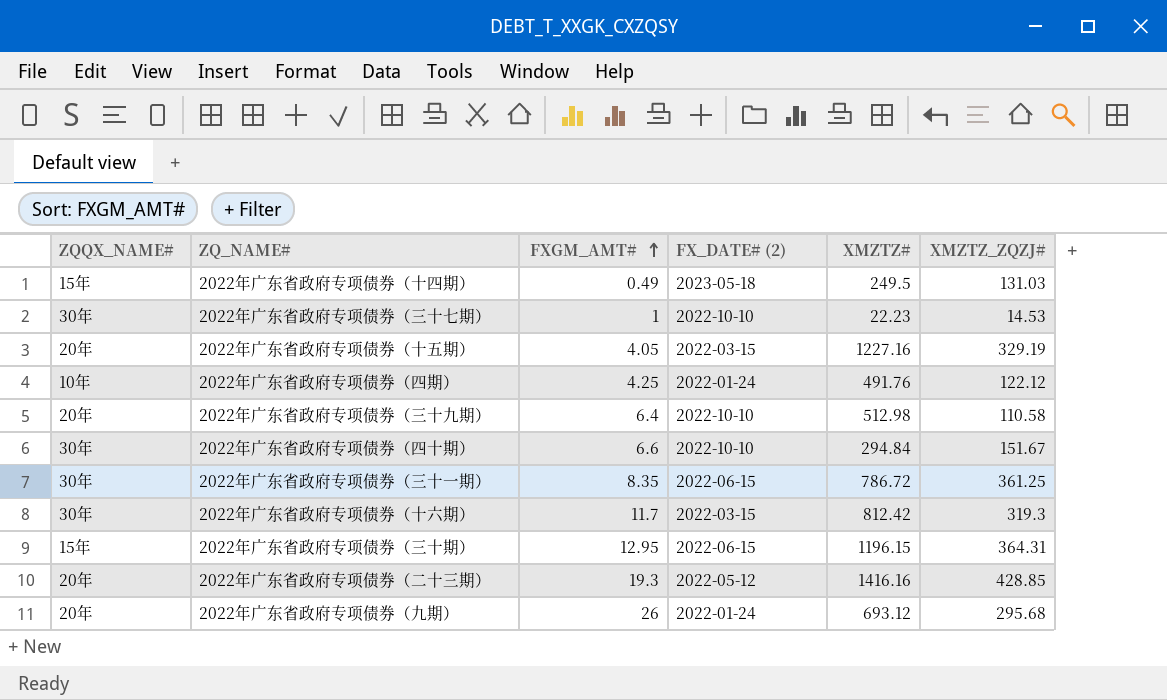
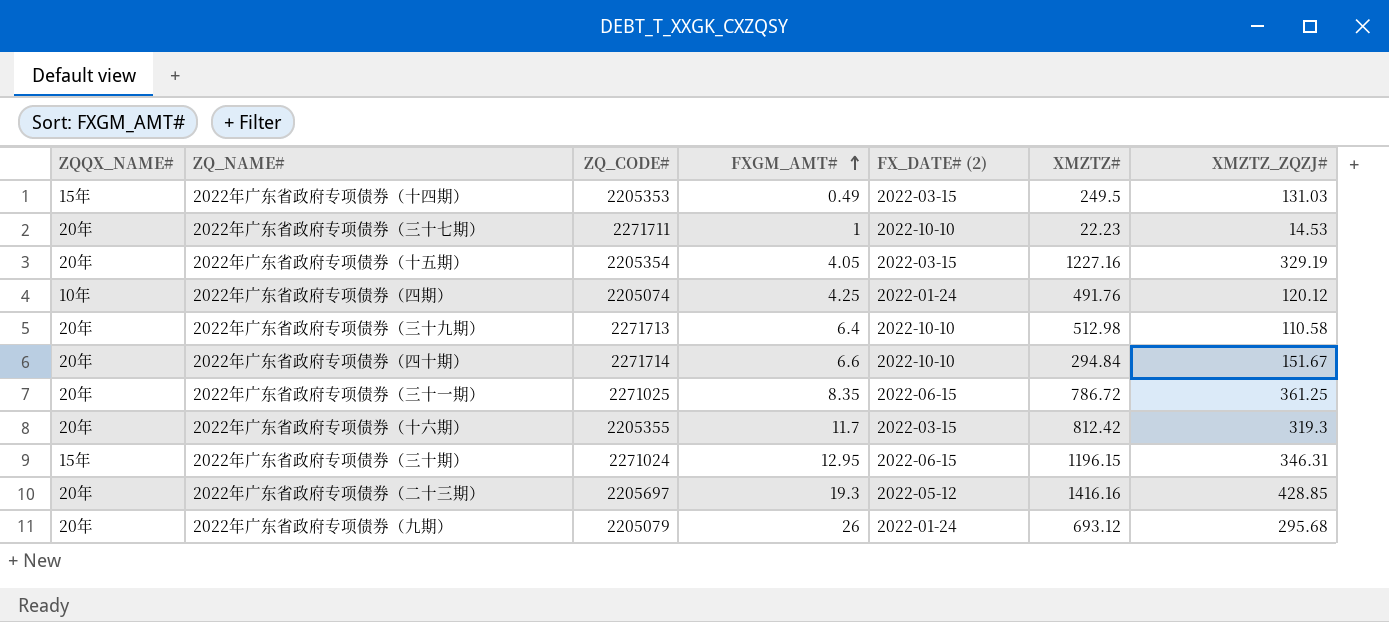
column ZQ_CODE# | position: none -> 3
2022年广东省政府专项债券（十四期） | FX_DATE# (2): 2023-05-18 -> 2022-03-15
2022年广东省政府专项债券（三十七期） | ZQQX_NAME#: 30年 -> 20年
2022年广东省政府专项债券（四期） | XMZTZ_ZQZJ#: 122.12 -> 120.12
2022年广东省政府专项债券（四十期） | ZQQX_NAME#: 30年 -> 20年
2022年广东省政府专项债券（三十一期） | ZQQX_NAME#: 30年 -> 20年
2022年广东省政府专项债券（十六期） | ZQQX_NAME#: 30年 -> 20年
2022年广东省政府专项债券（三十期） | XMZTZ_ZQZJ#: 364.31 -> 346.31

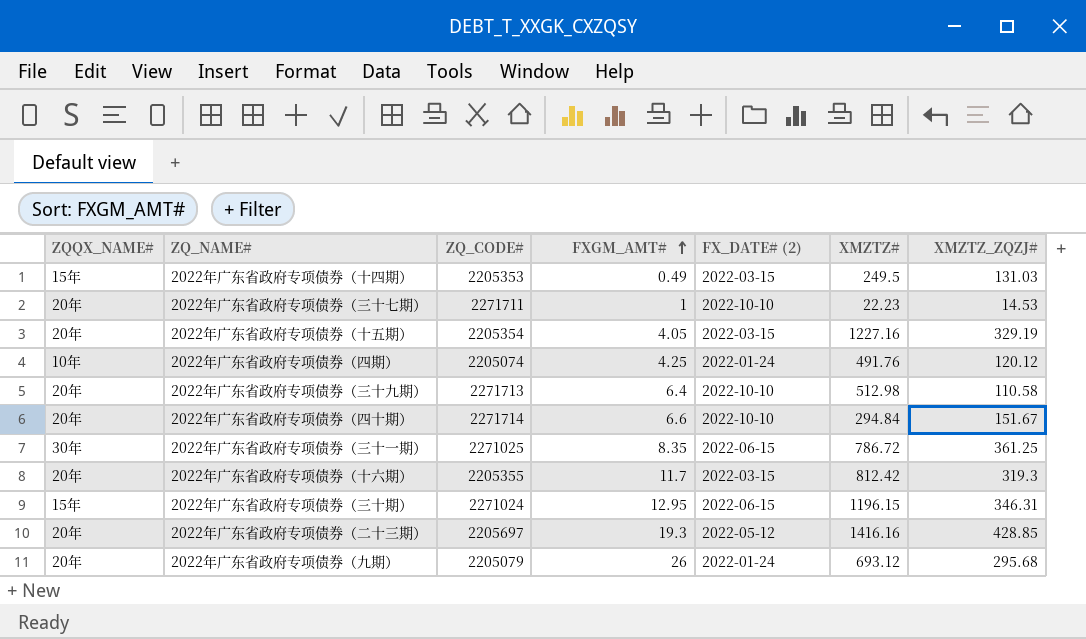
2022年广东省政府专项债券（三十一期） | ZQQX_NAME#: 20年 -> 30年

